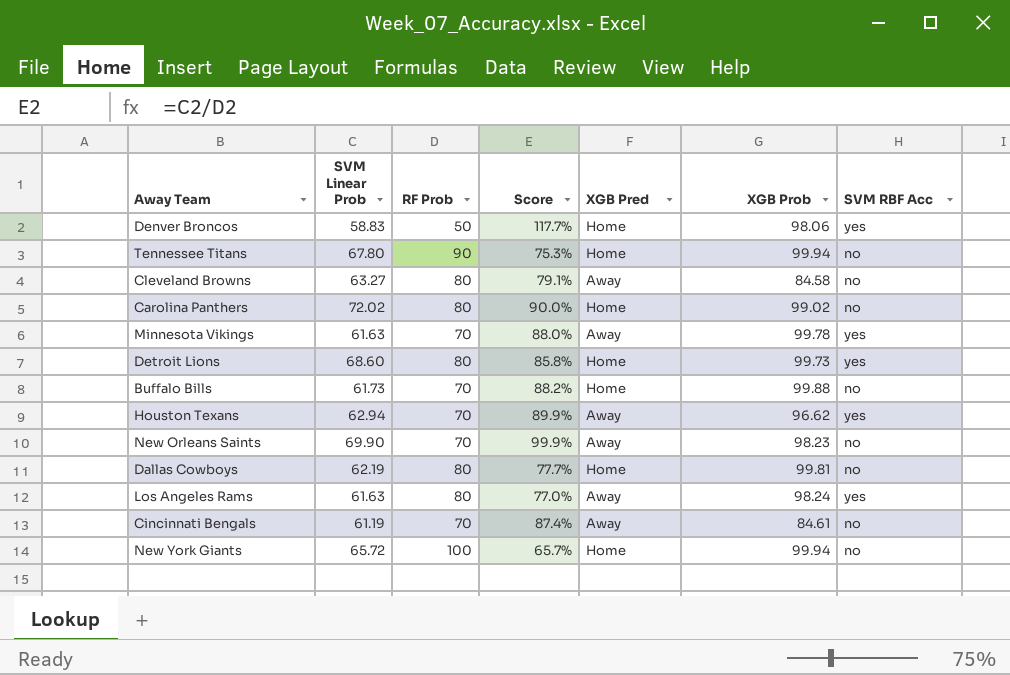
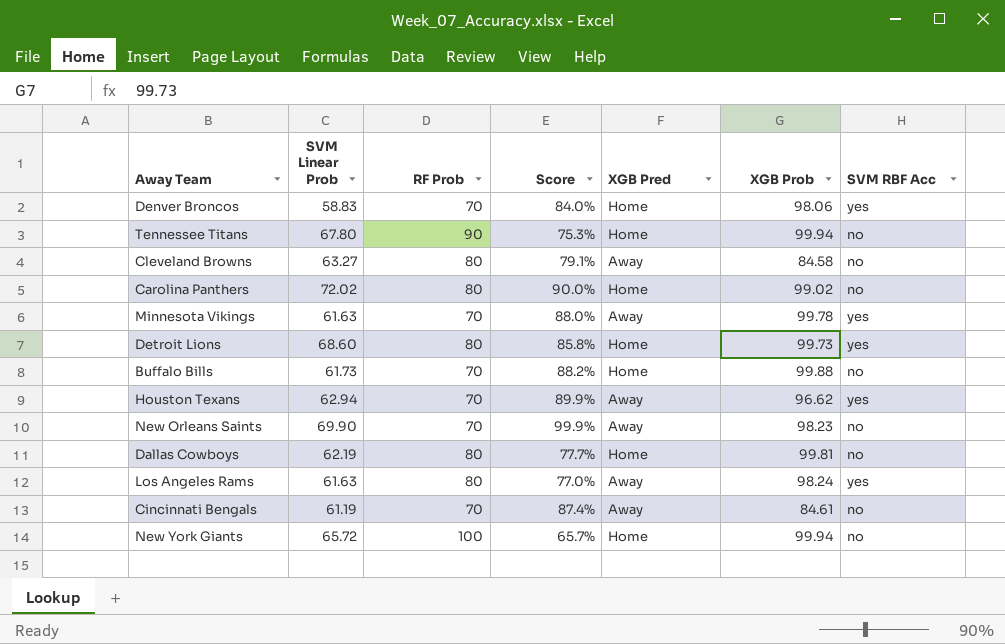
Denver Broncos | RF Prob: 50 -> 70
Denver Broncos | Score: 117.7% -> 84.0%

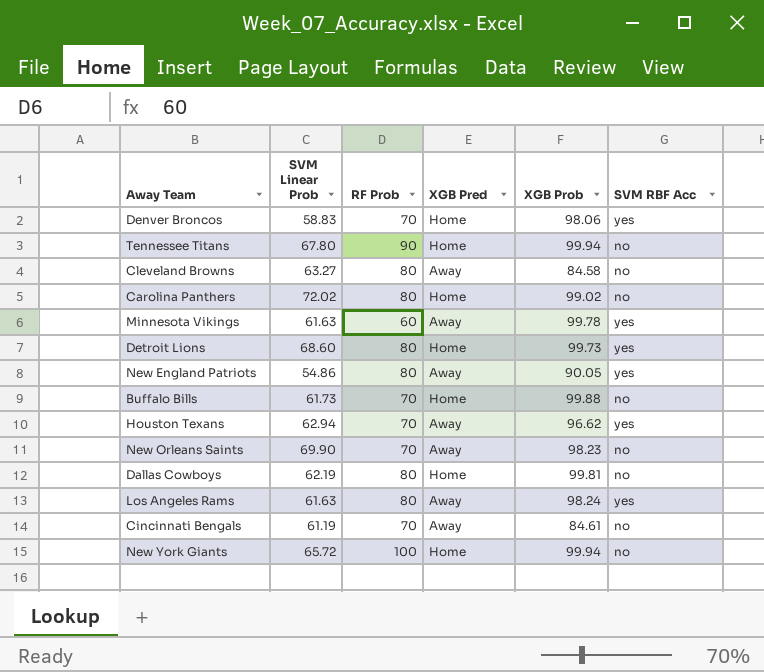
column Score | formula: [SVM Linear Prob] / [RF Prob] -> none
Minnesota Vikings | RF Prob: 70 -> 60
row New England Patriots: none -> 54.86 | 80 | Away | 90.05 | yes

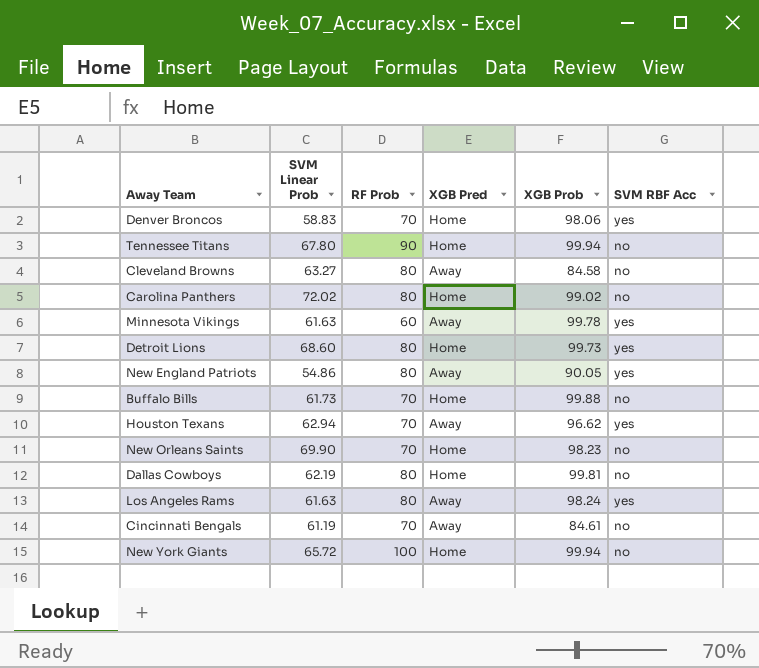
New Orleans Saints | XGB Pred: Away -> Home

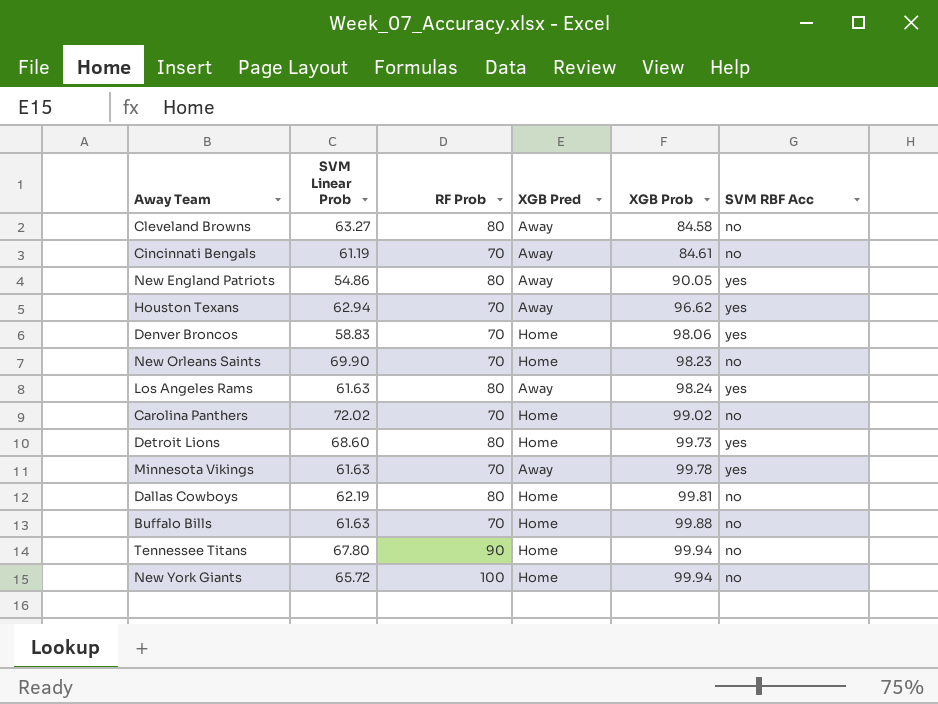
row order: none -> XGB Prob ascending
Carolina Panthers | RF Prob: 80 -> 70
Minnesota Vikings | RF Prob: 60 -> 70
Buffalo Bills | SVM Linear Prob: 61.73 -> 61.63

